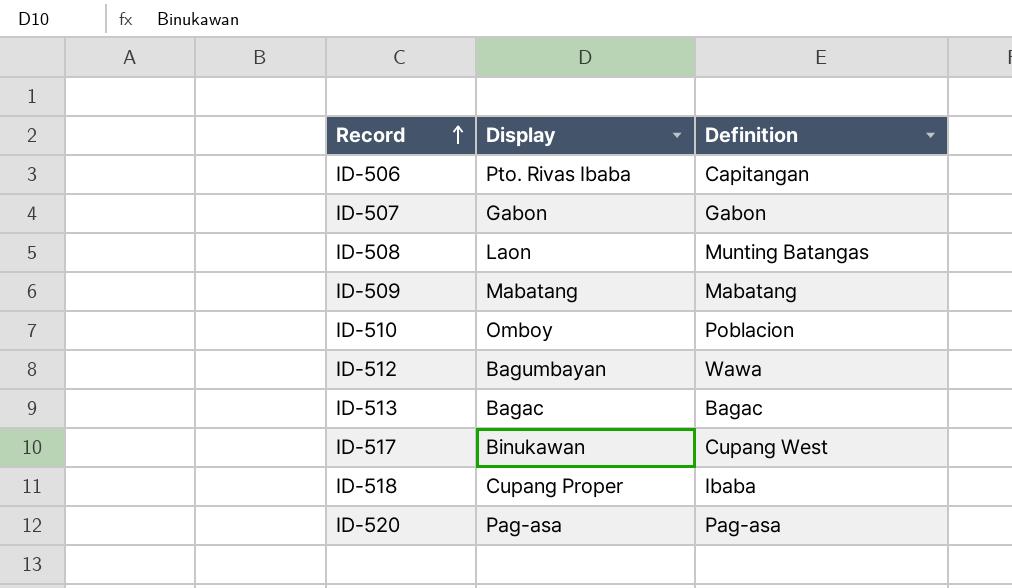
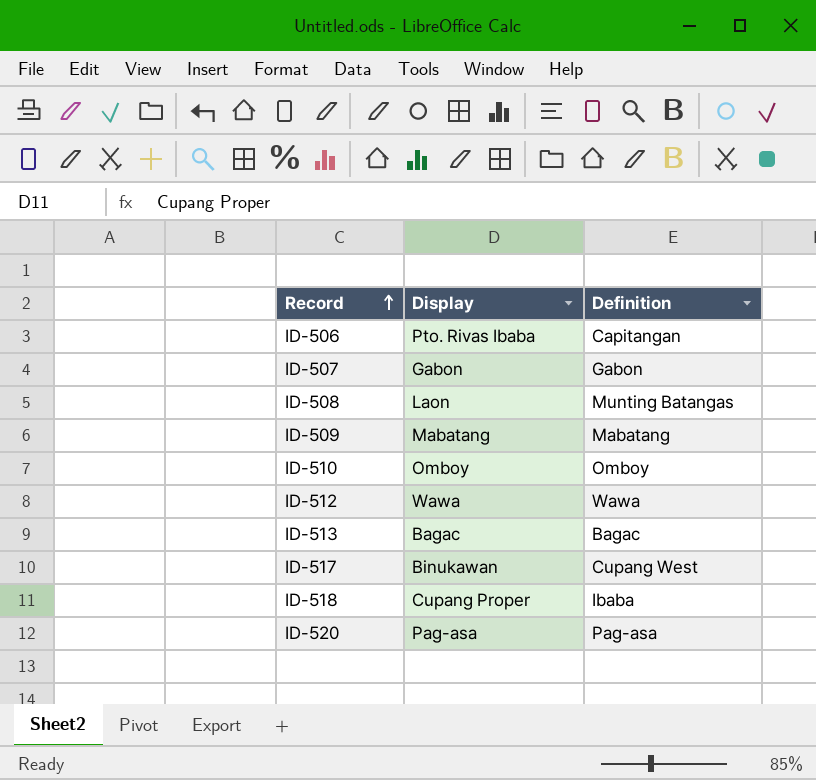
ID-510 | Definition: Poblacion -> Omboy
ID-512 | Display: Bagumbayan -> Wawa

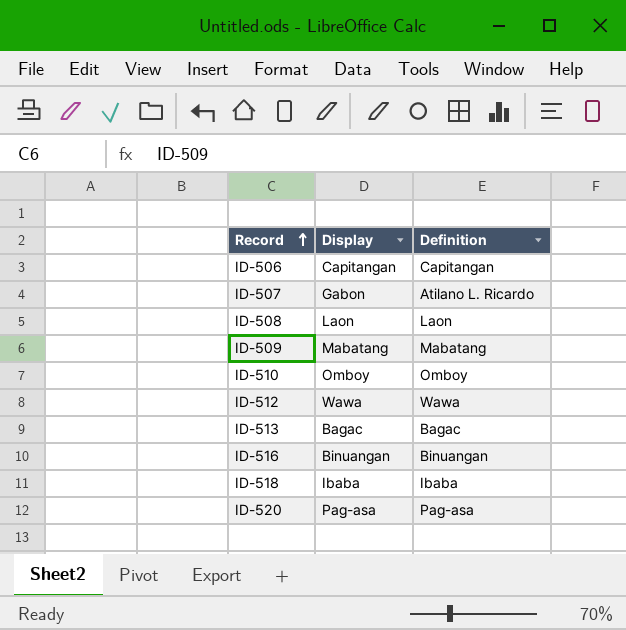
row ID-517: Binukawan | Cupang West -> none
ID-506 | Display: Pto. Rivas Ibaba -> Capitangan
ID-507 | Definition: Gabon -> Atilano L. Ricardo
ID-508 | Definition: Munting Batangas -> Laon
row ID-516: none -> Binuangan | Binuangan
ID-518 | Display: Cupang Proper -> Ibaba

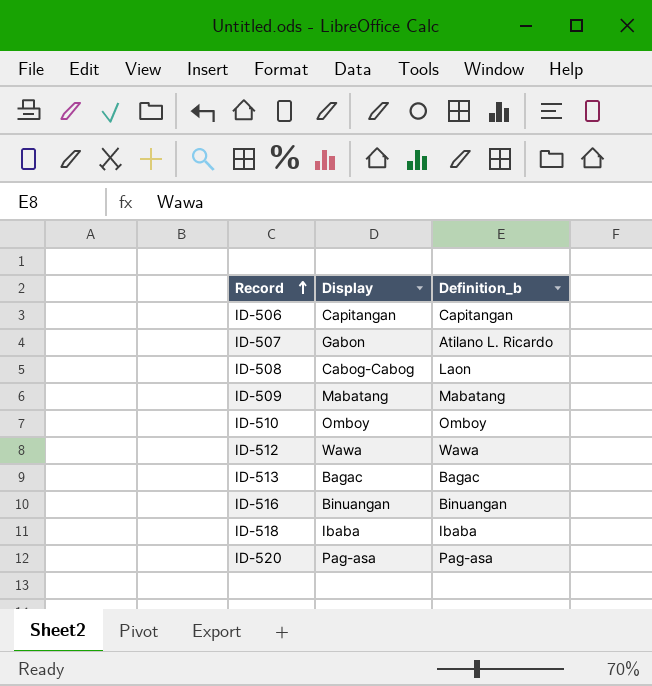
column name: Definition -> Definition_b
ID-508 | Display: Laon -> Cabog-Cabog

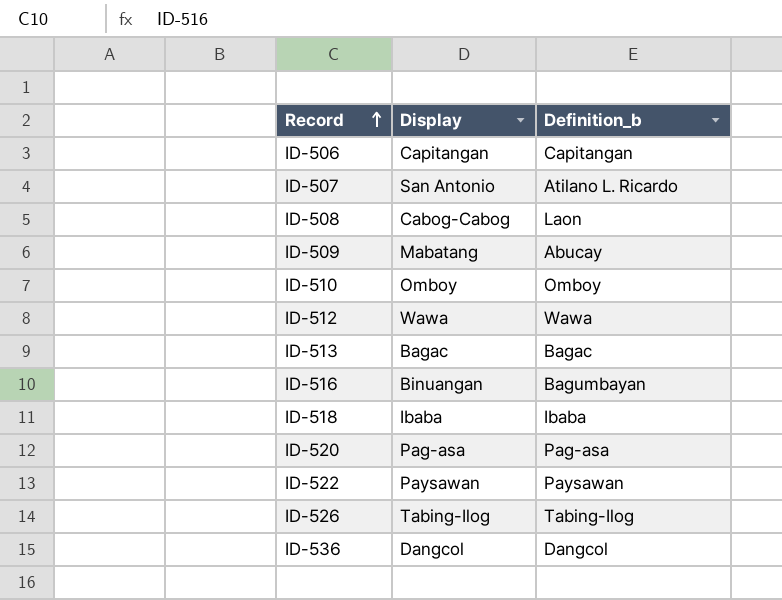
ID-507 | Display: Gabon -> San Antonio
ID-509 | Definition_b: Mabatang -> Abucay
ID-516 | Definition_b: Binuangan -> Bagumbayan
row ID-522: none -> Paysawan | Paysawan
row ID-526: none -> Tabing-Ilog | Tabing-Ilog
row ID-536: none -> Dangcol | Dangcol

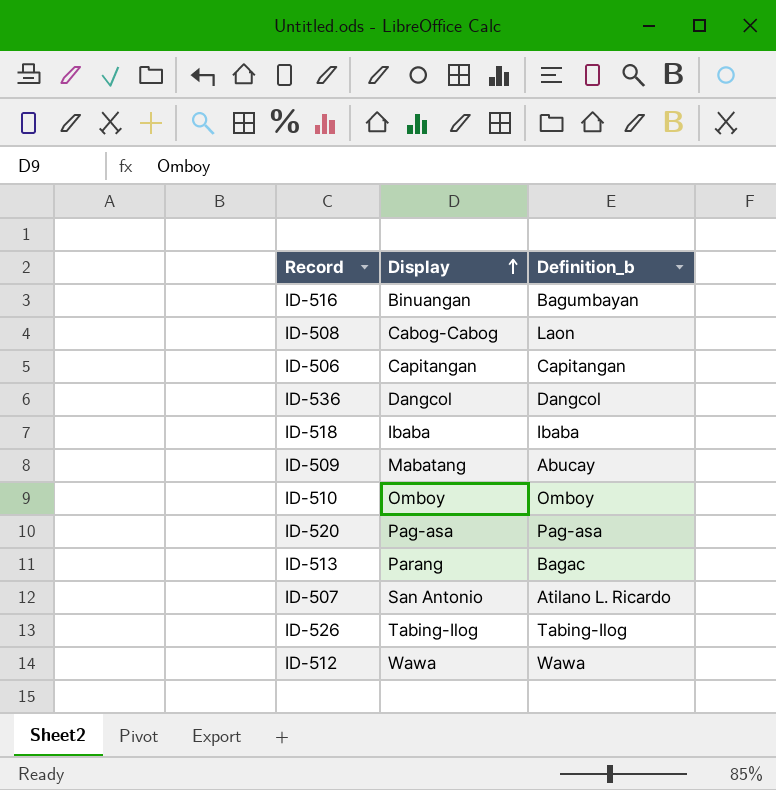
row order: Record ascending -> Display ascending
row ID-522: Paysawan | Paysawan -> none
ID-513 | Display: Bagac -> Parang

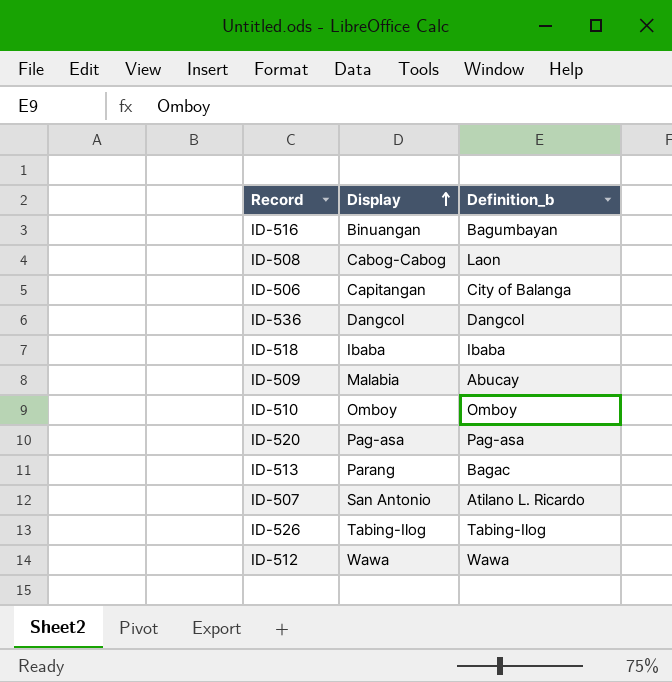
ID-506 | Definition_b: Capitangan -> City of Balanga
ID-509 | Display: Mabatang -> Malabia

